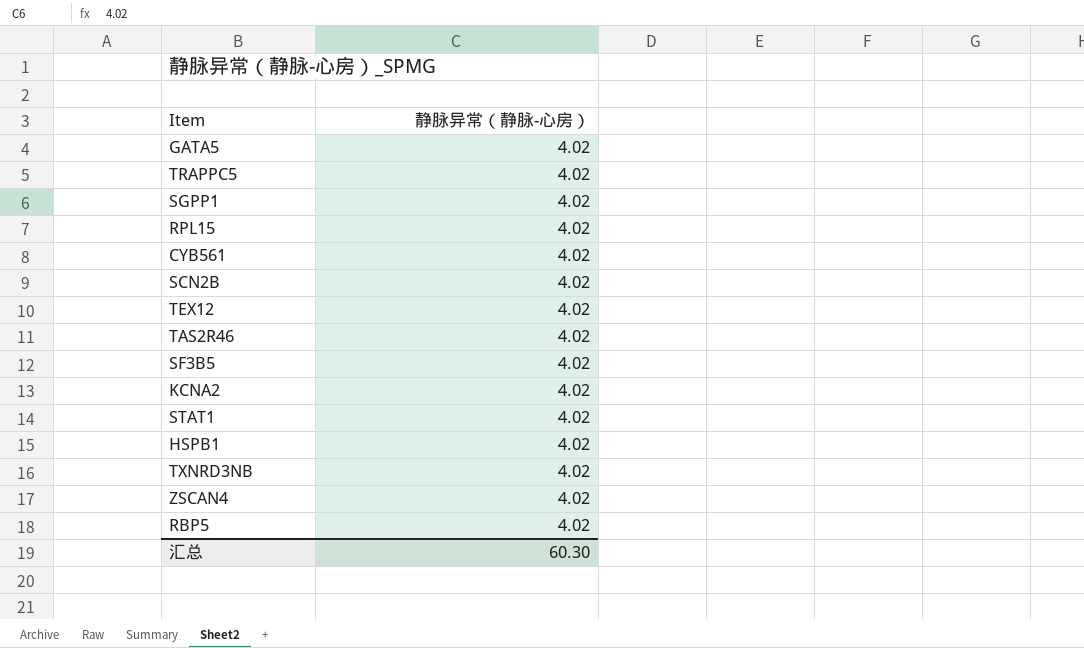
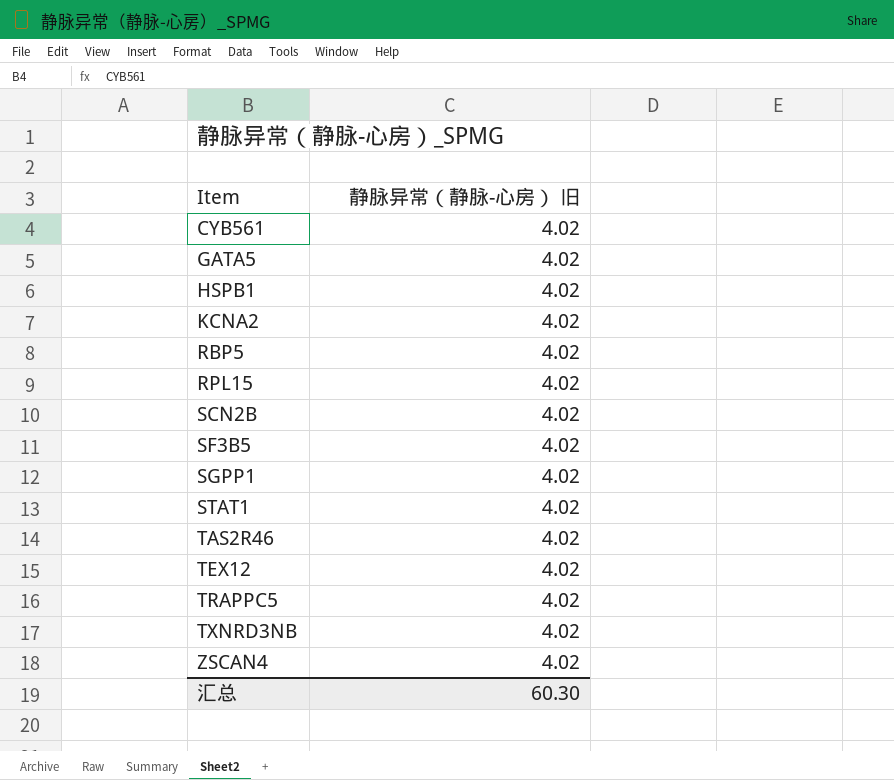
row order: none -> Item ascending
column name: 静脉异常（静脉-心房） -> 静脉异常（静脉-心房） 旧

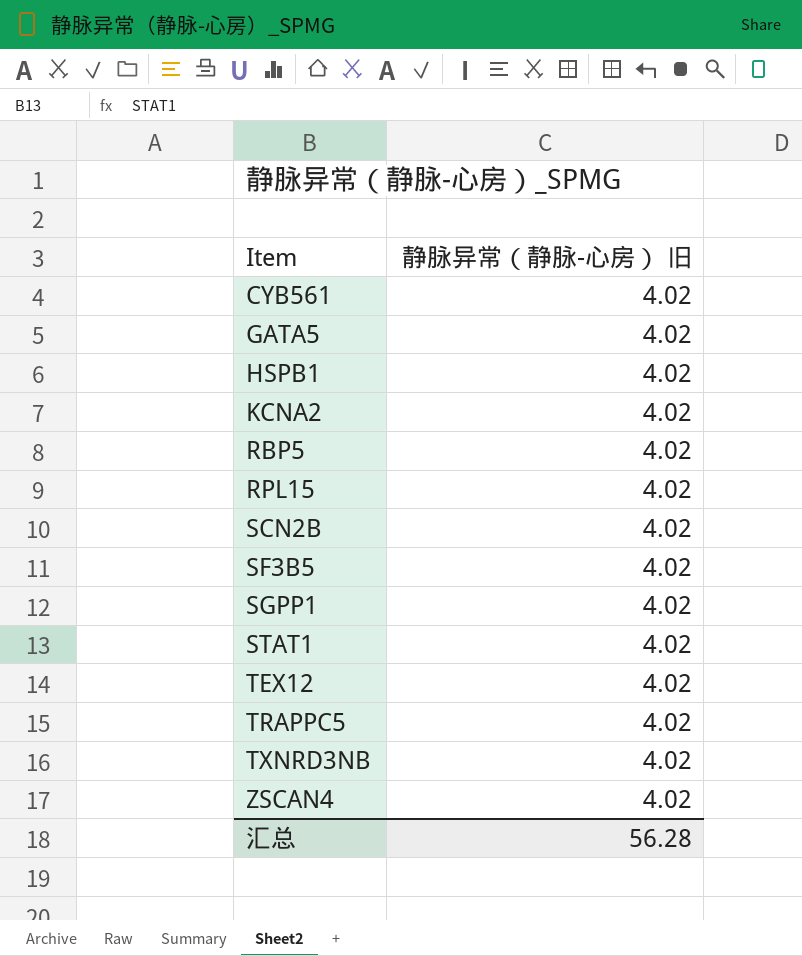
row TAS2R46: 4.02 -> none
汇总 | 静脉异常（静脉-心房） 旧: 60.30 -> 56.28

